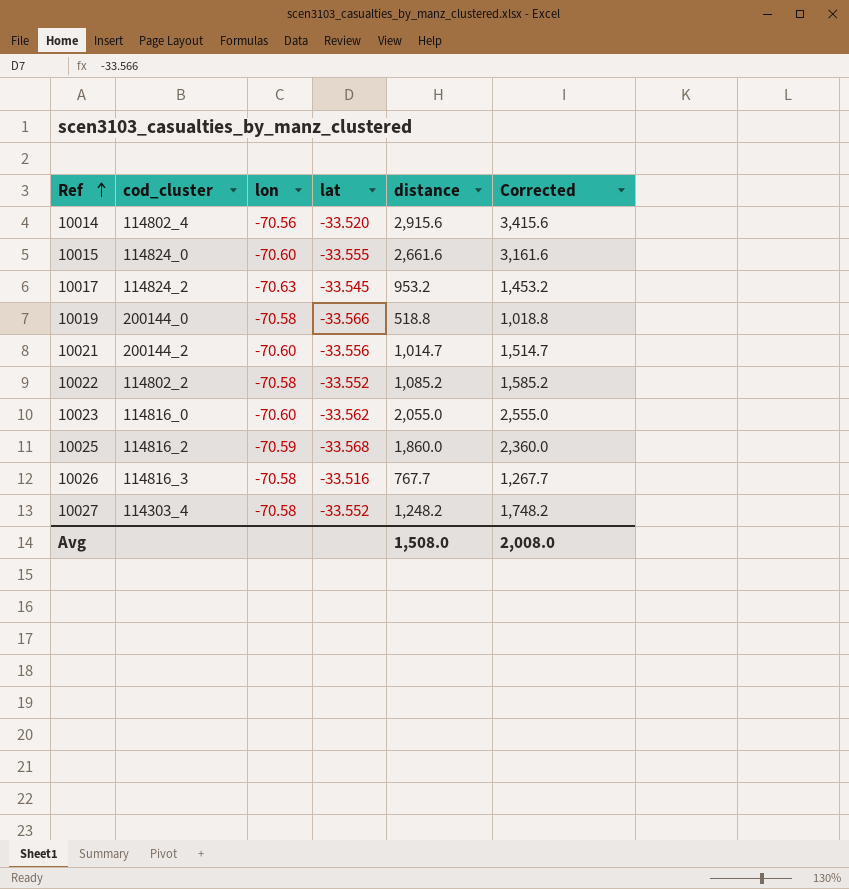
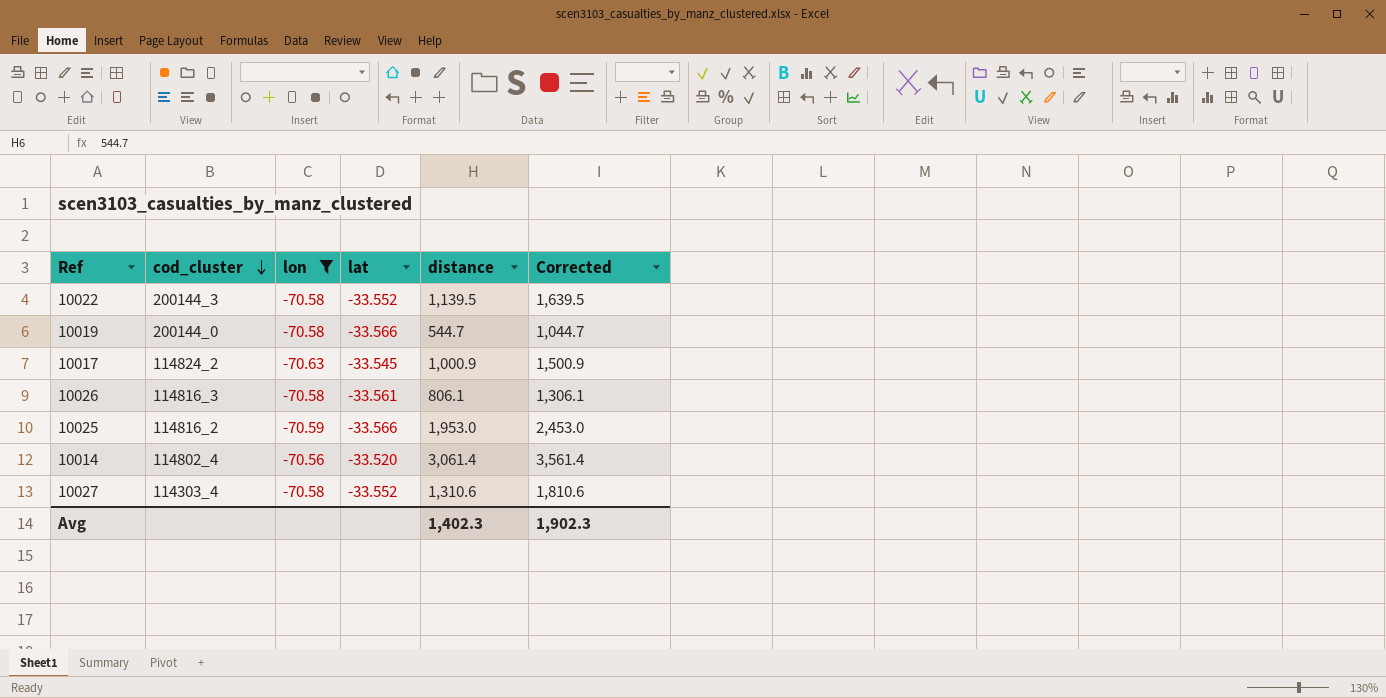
filter: none -> lon != -70.60
row order: Ref ascending -> cod_cluster descending
10022 | cod_cluster: 114802_2 -> 200144_3
10022 | distance: 1,085.2 -> 1,139.5
10022 | Corrected: 1,585.2 -> 1,639.5
10019 | distance: 518.8 -> 544.7
10019 | Corrected: 1,018.8 -> 1,044.7
10017 | distance: 953.2 -> 1,000.9
10017 | Corrected: 1,453.2 -> 1,500.9
10026 | lat: -33.516 -> -33.561
10026 | distance: 767.7 -> 806.1
10026 | Corrected: 1,267.7 -> 1,306.1
10025 | lat: -33.568 -> -33.566
10025 | distance: 1,860.0 -> 1,953.0
10025 | Corrected: 2,360.0 -> 2,453.0
10014 | distance: 2,915.6 -> 3,061.4
10014 | Corrected: 3,415.6 -> 3,561.4
10027 | distance: 1,248.2 -> 1,310.6
10027 | Corrected: 1,748.2 -> 1,810.6
Avg | distance: 1,508.0 -> 1,402.3
Avg | Corrected: 2,008.0 -> 1,902.3

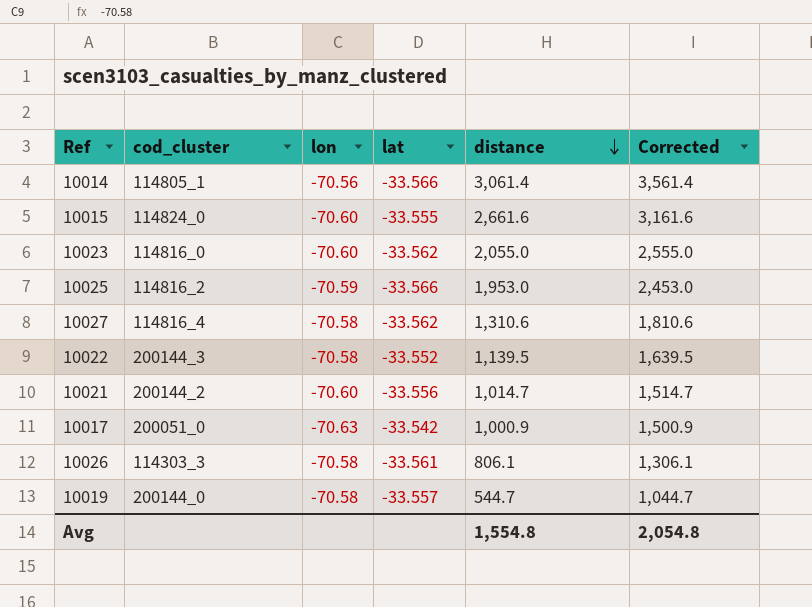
filter: lon != -70.60 -> none
row order: cod_cluster descending -> distance descending
10014 | cod_cluster: 114802_4 -> 114805_1
10014 | lat: -33.520 -> -33.566
10027 | cod_cluster: 114303_4 -> 114816_4
10027 | lat: -33.552 -> -33.562
10017 | cod_cluster: 114824_2 -> 200051_0
10017 | lat: -33.545 -> -33.542
10026 | cod_cluster: 114816_3 -> 114303_3
10019 | lat: -33.566 -> -33.557
Avg | distance: 1,402.3 -> 1,554.8
Avg | Corrected: 1,902.3 -> 2,054.8

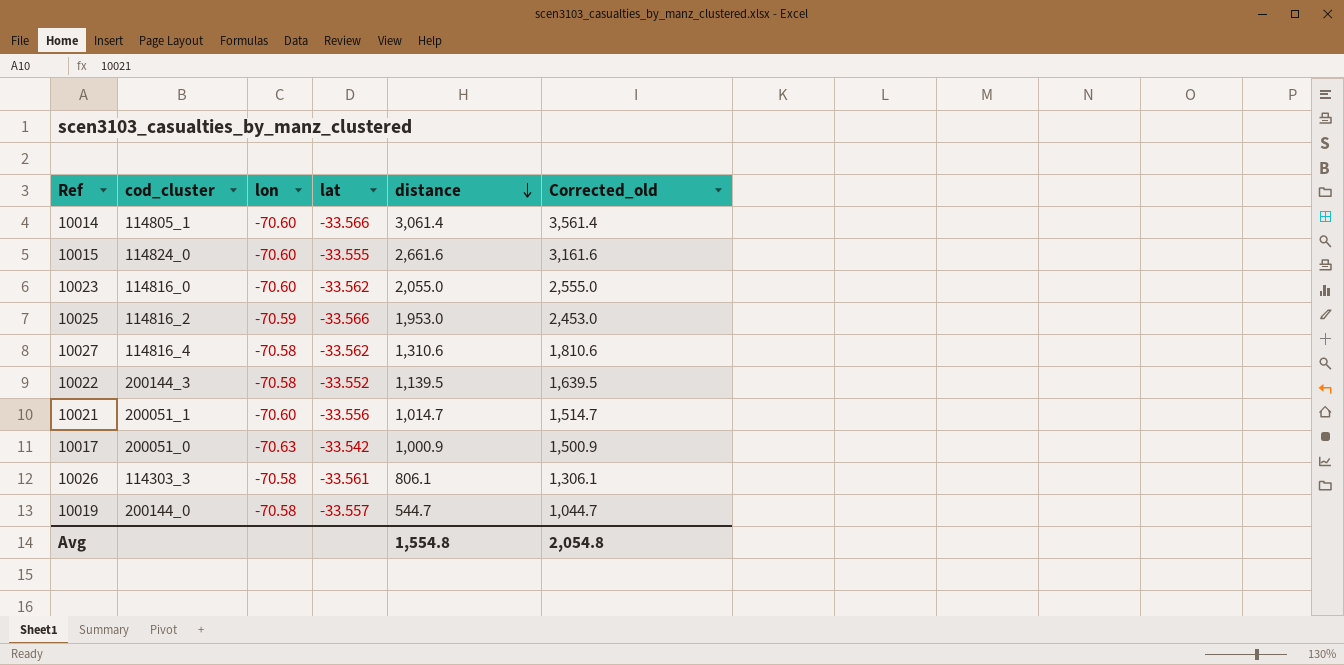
column name: Corrected -> Corrected_old
10014 | lon: -70.56 -> -70.60
10021 | cod_cluster: 200144_2 -> 200051_1

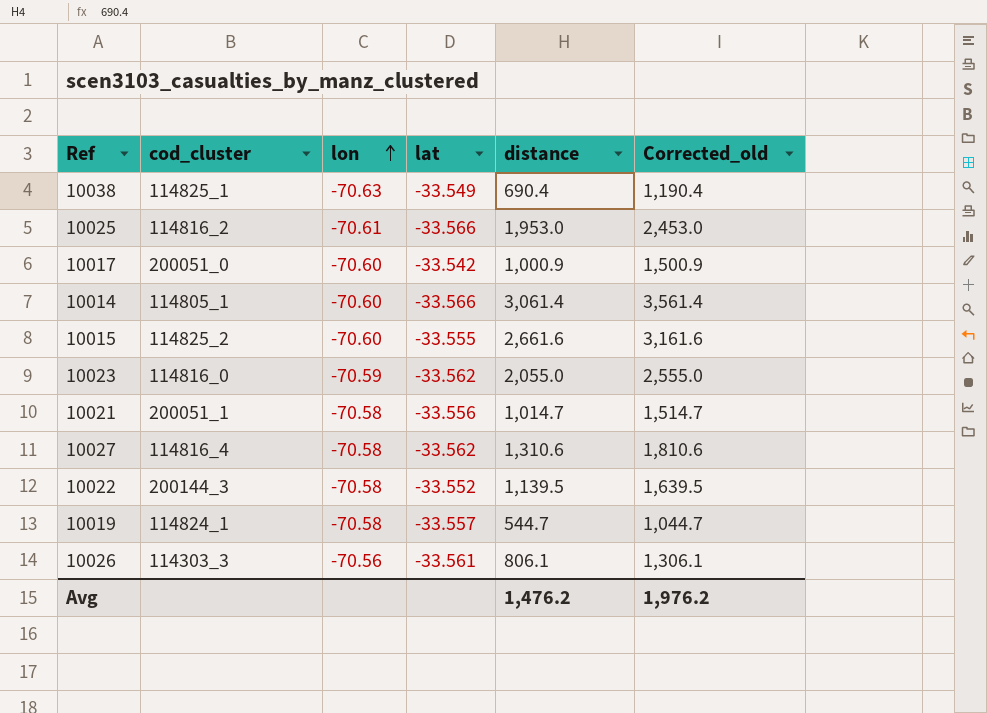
row order: distance descending -> lon ascending
row 10038: none -> 114825_1 | -70.63 | -33.549 | 690.4 | 1,190.4
10025 | lon: -70.59 -> -70.61
10017 | lon: -70.63 -> -70.60
10015 | cod_cluster: 114824_0 -> 114825_2
10023 | lon: -70.60 -> -70.59
10021 | lon: -70.60 -> -70.58
10019 | cod_cluster: 200144_0 -> 114824_1
10026 | lon: -70.58 -> -70.56
Avg | distance: 1,554.8 -> 1,476.2
Avg | Corrected_old: 2,054.8 -> 1,976.2

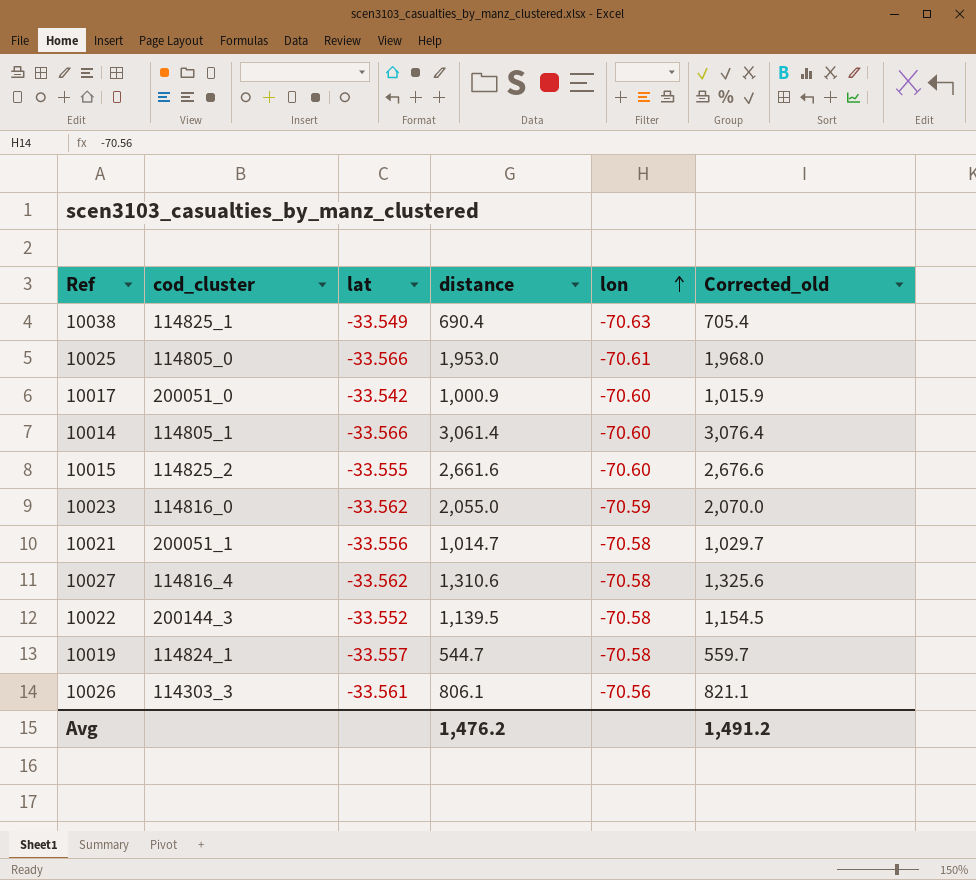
column lon | position: 3 -> 5
column Corrected_old | formula: [distance] + 500 -> [distance] + 15
10025 | cod_cluster: 114816_2 -> 114805_0
Avg | Corrected_old: 1,976.2 -> 1,491.2

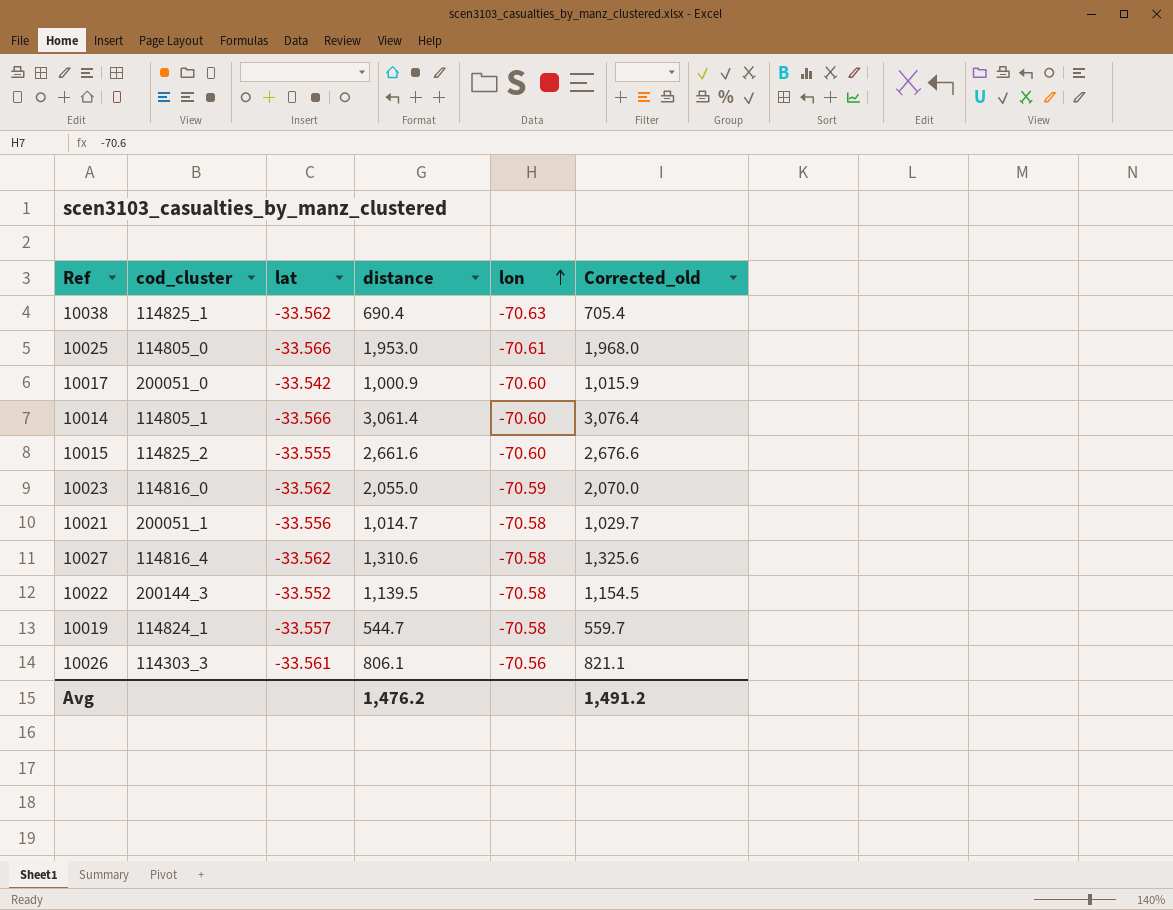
10038 | lat: -33.549 -> -33.562

